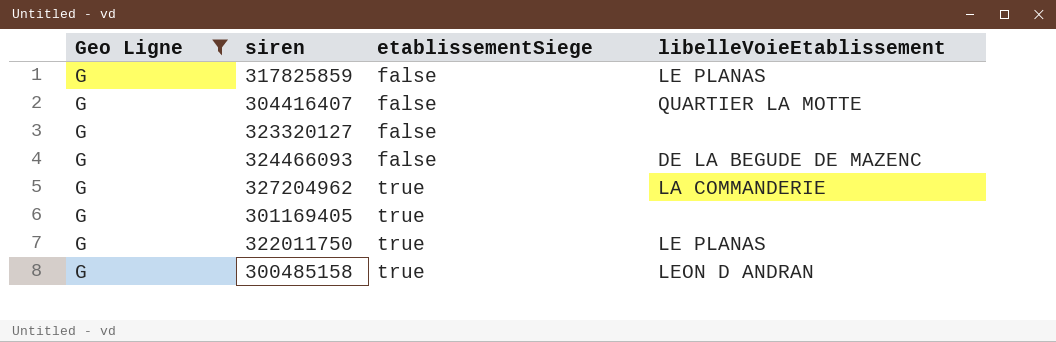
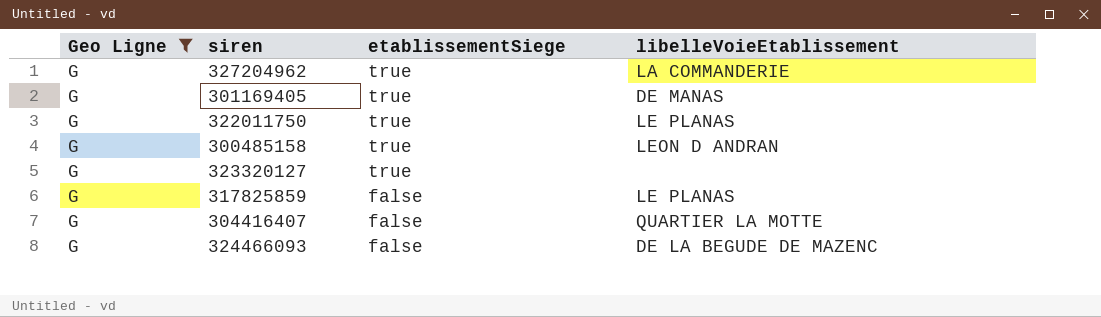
row order: etablissementSiege ascending -> etablissementSiege descending
301169405 | libelleVoieEtablissement: none -> DE MANAS
323320127 | etablissementSiege: false -> true

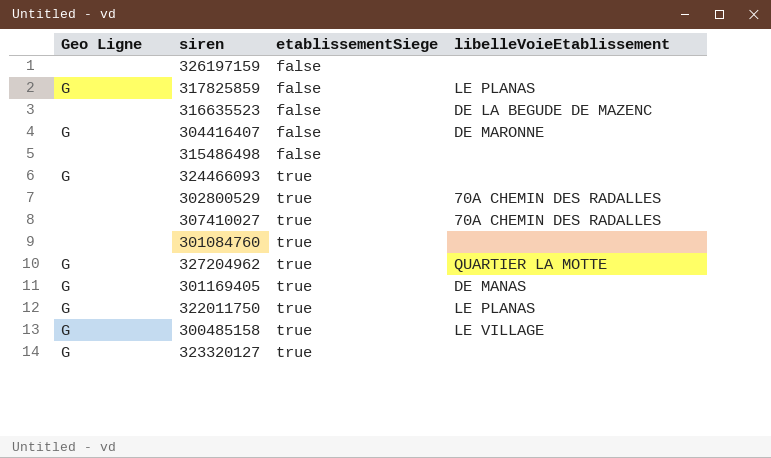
filter: Geo Ligne = G -> none
row order: etablissementSiege descending -> etablissementSiege ascending
304416407 | libelleVoieEtablissement: QUARTIER LA MOTTE -> DE MARONNE
324466093 | etablissementSiege: false -> true
324466093 | libelleVoieEtablissement: DE LA BEGUDE DE MAZENC -> none
327204962 | libelleVoieEtablissement: LA COMMANDERIE -> QUARTIER LA MOTTE
300485158 | libelleVoieEtablissement: LEON D ANDRAN -> LE VILLAGE

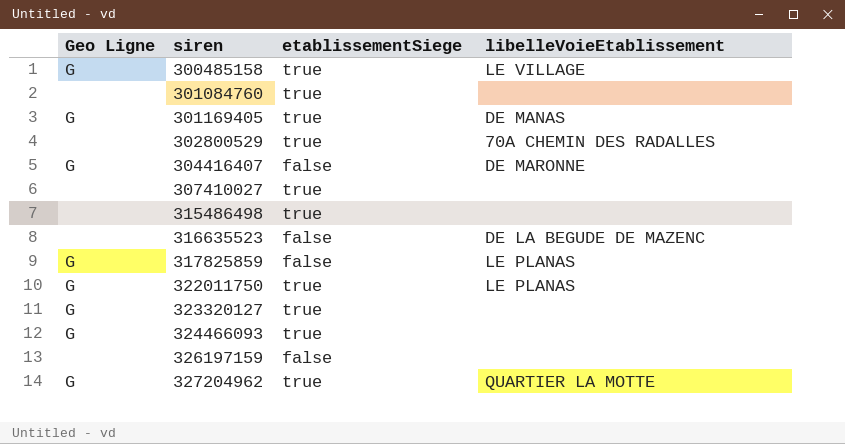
row order: etablissementSiege ascending -> siren ascending
307410027 | libelleVoieEtablissement: 70A CHEMIN DES RADALLES -> none
315486498 | etablissementSiege: false -> true

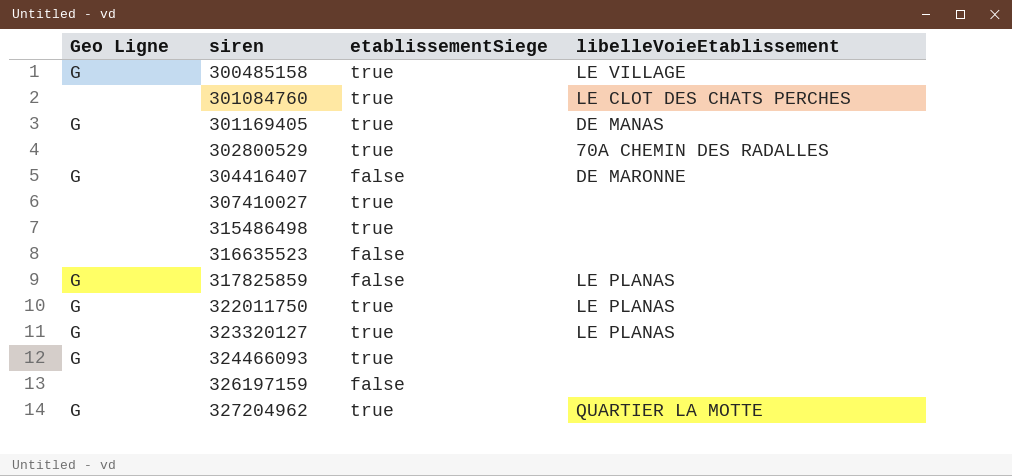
301084760 | libelleVoieEtablissement: none -> LE CLOT DES CHATS PERCHES
316635523 | libelleVoieEtablissement: DE LA BEGUDE DE MAZENC -> none
323320127 | libelleVoieEtablissement: none -> LE PLANAS

